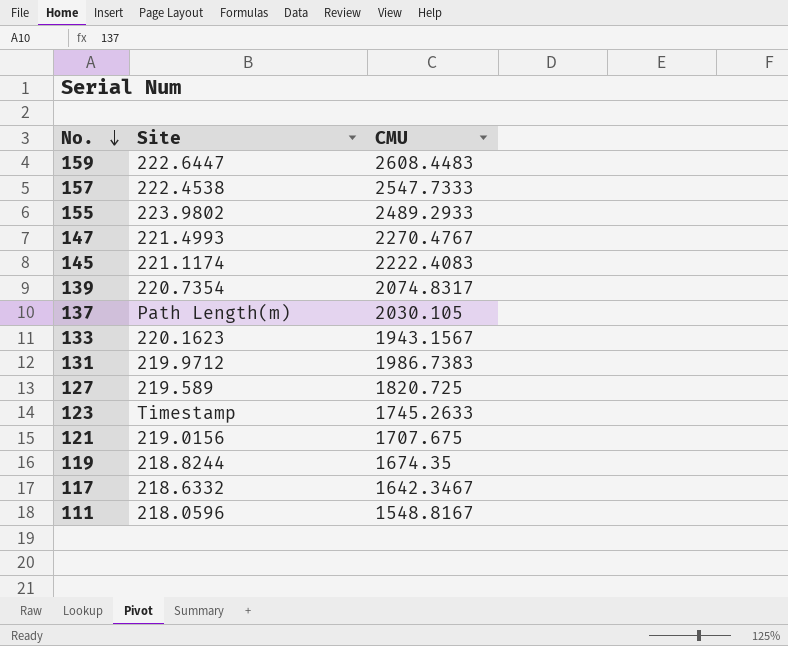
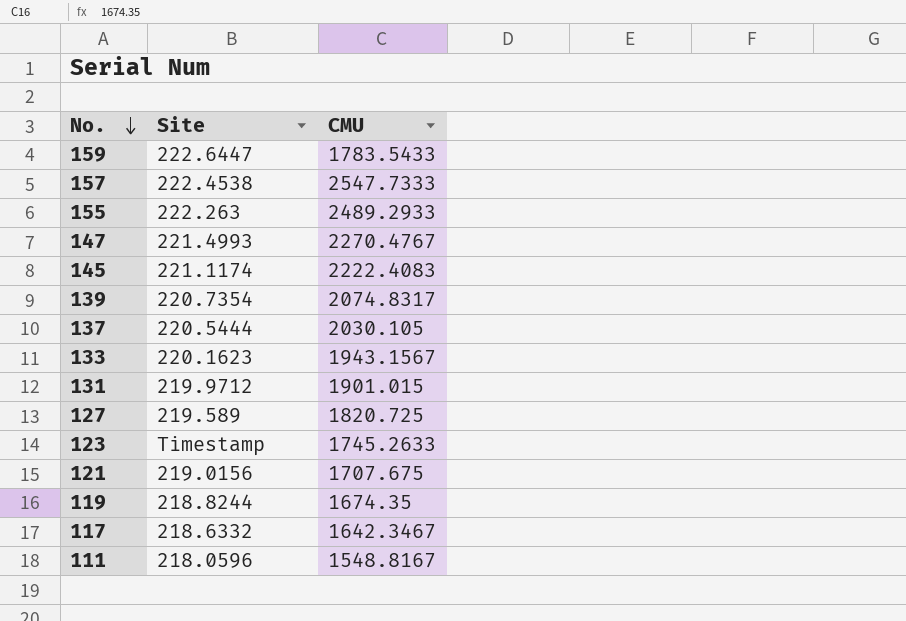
159 | CMU: 2608.4483 -> 1783.5433
155 | Site: 223.9802 -> 222.263
137 | Site: Path Length(m) -> 220.5444
131 | CMU: 1986.7383 -> 1901.015

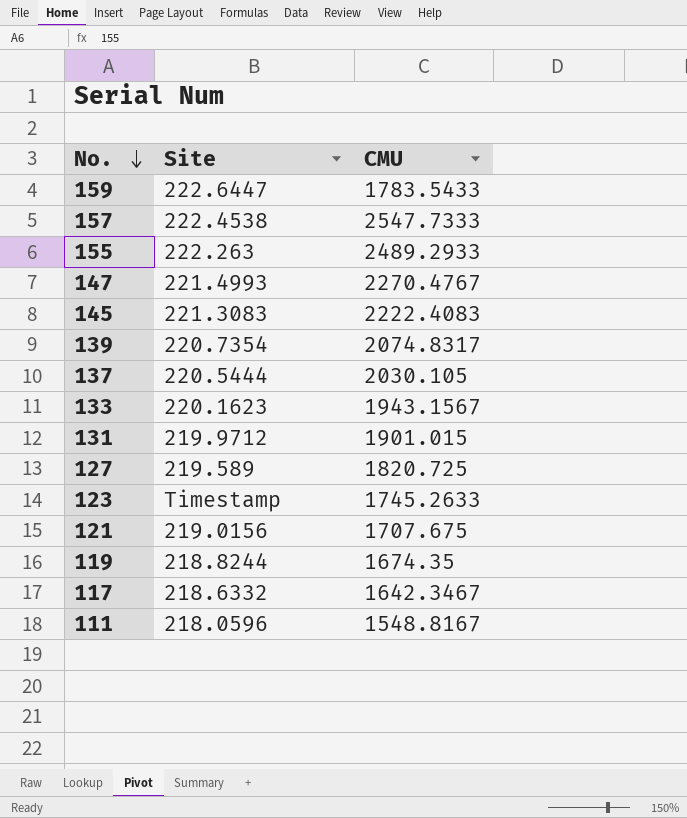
145 | Site: 221.1174 -> 221.3083

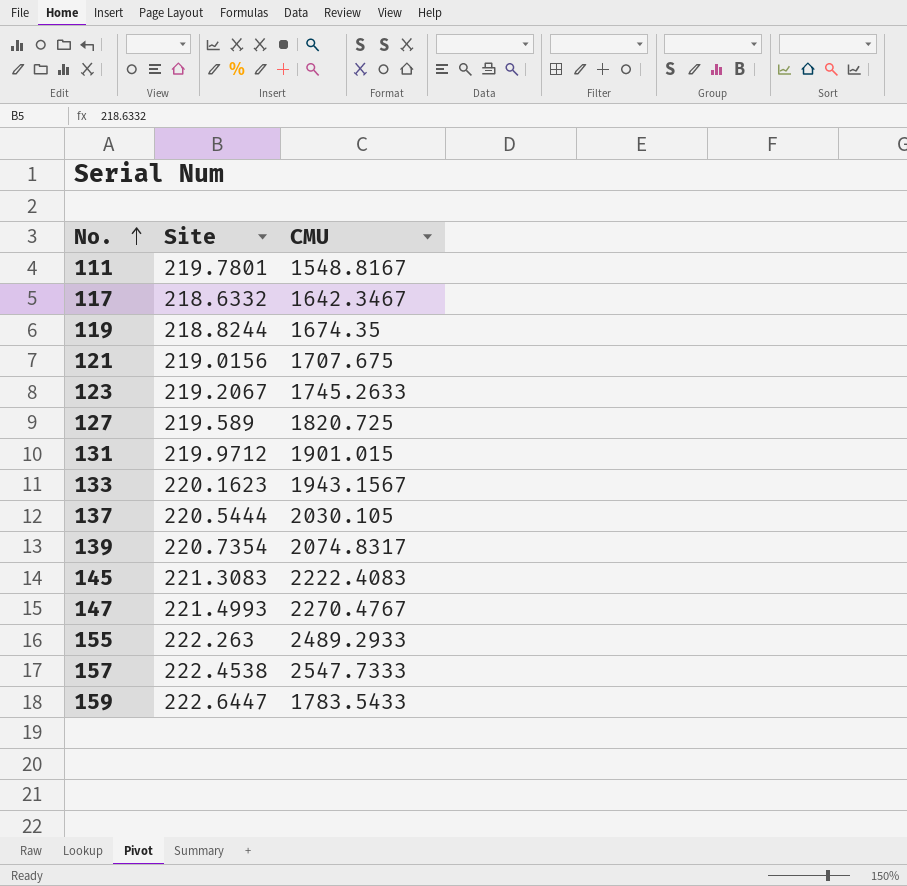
row order: No. descending -> No. ascending
111 | Site: 218.0596 -> 219.7801
123 | Site: Timestamp -> 219.2067

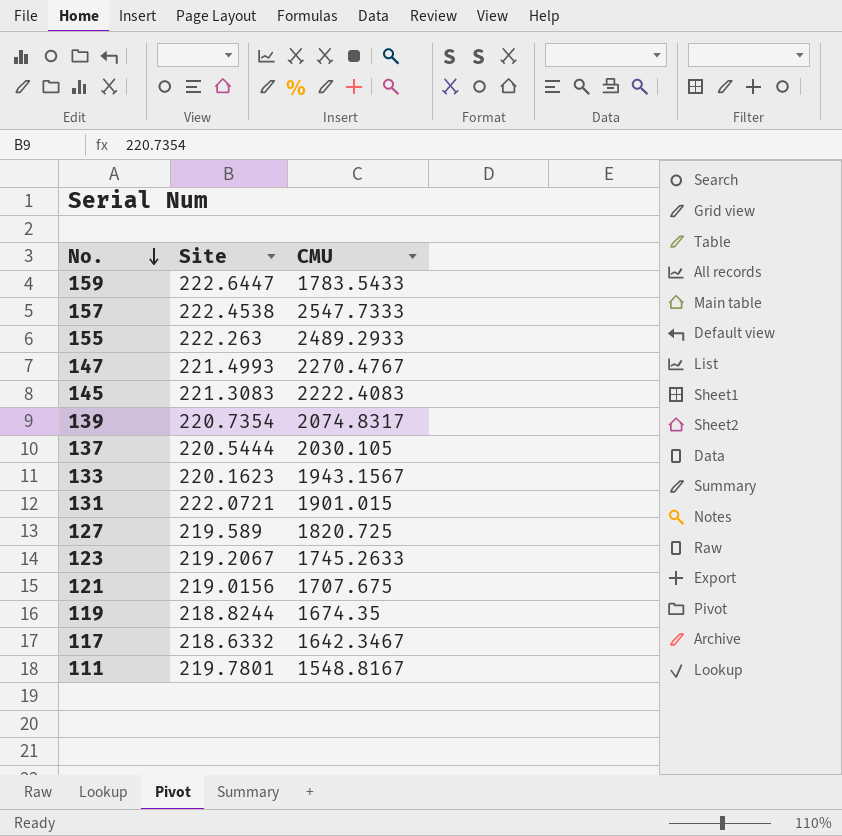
row order: No. ascending -> No. descending
131 | Site: 219.9712 -> 222.0721

